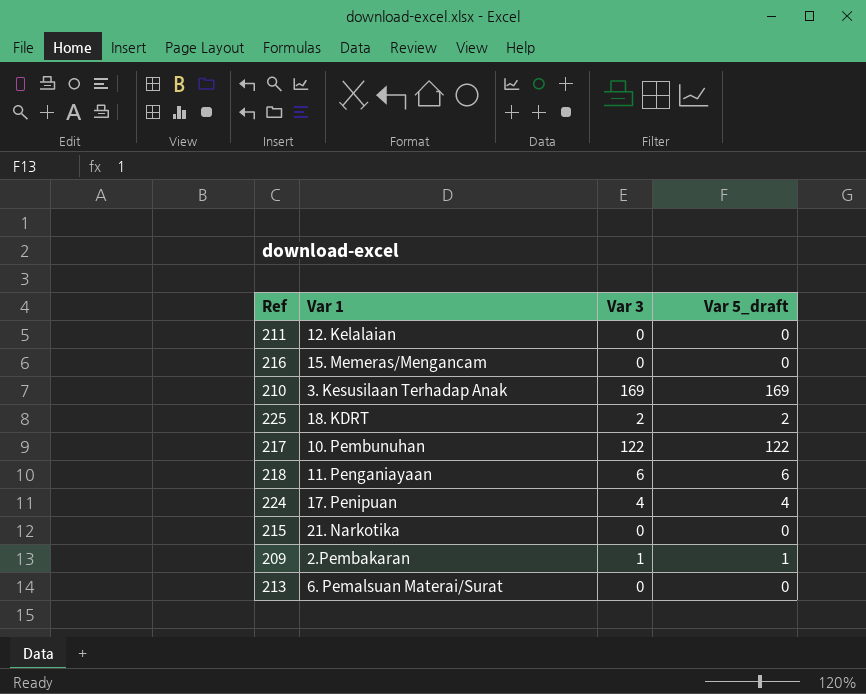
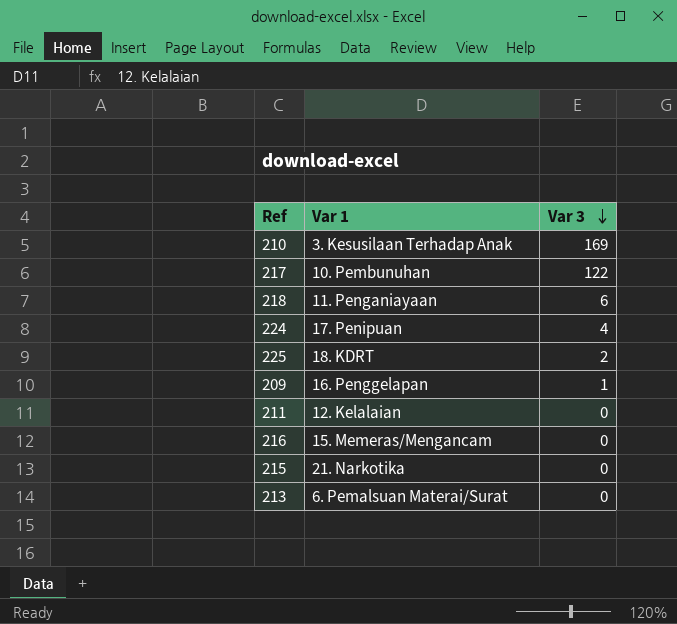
row order: none -> Var 3 descending
column Var 5_draft | position: 4 -> none
209 | Var 1: 2.Pembakaran -> 16. Penggelapan

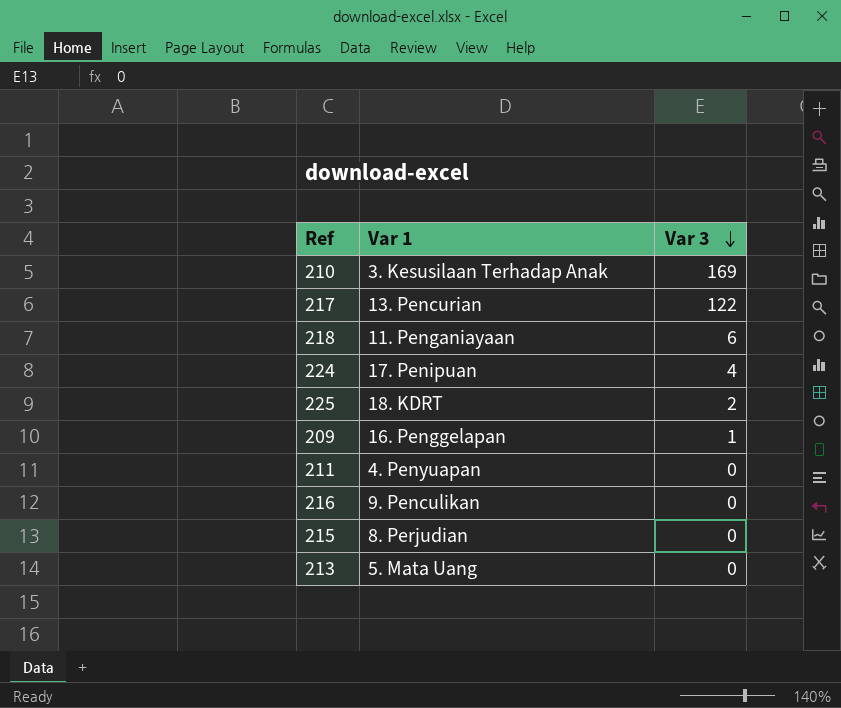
217 | Var 1: 10. Pembunuhan -> 13. Pencurian
211 | Var 1: 12. Kelalaian -> 4. Penyuapan
216 | Var 1: 15. Memeras/Mengancam -> 9. Penculikan
215 | Var 1: 21. Narkotika -> 8. Perjudian
213 | Var 1: 6. Pemalsuan Materai/Surat -> 5. Mata Uang

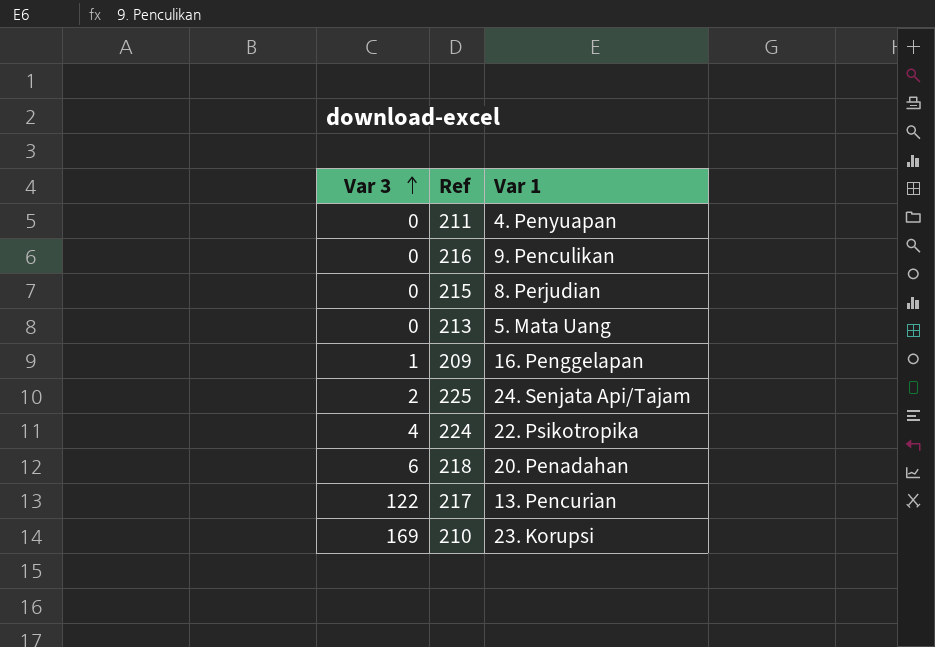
row order: Var 3 descending -> Var 3 ascending
column Var 3 | position: 3 -> 1
225 | Var 1: 18. KDRT -> 24. Senjata Api/Tajam
224 | Var 1: 17. Penipuan -> 22. Psikotropika
218 | Var 1: 11. Penganiayaan -> 20. Penadahan
210 | Var 1: 3. Kesusilaan Terhadap Anak -> 23. Korupsi

